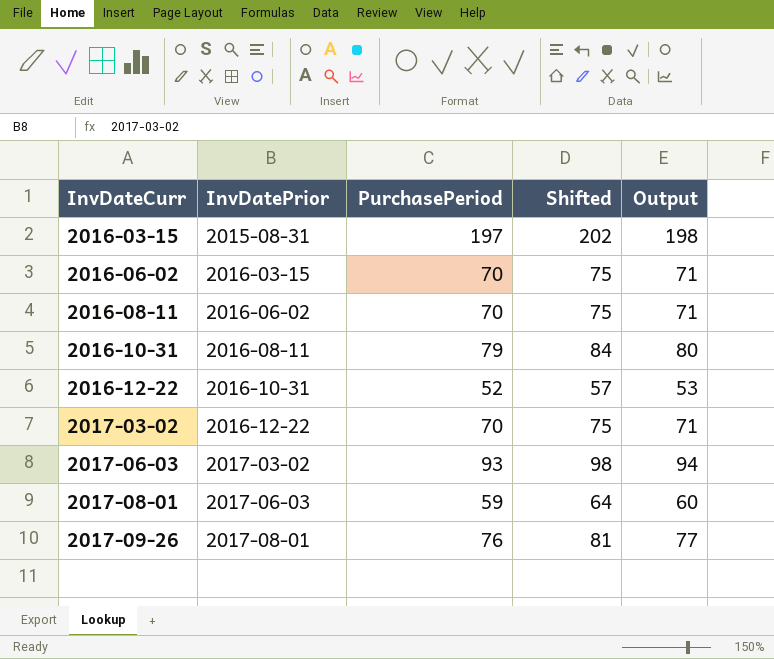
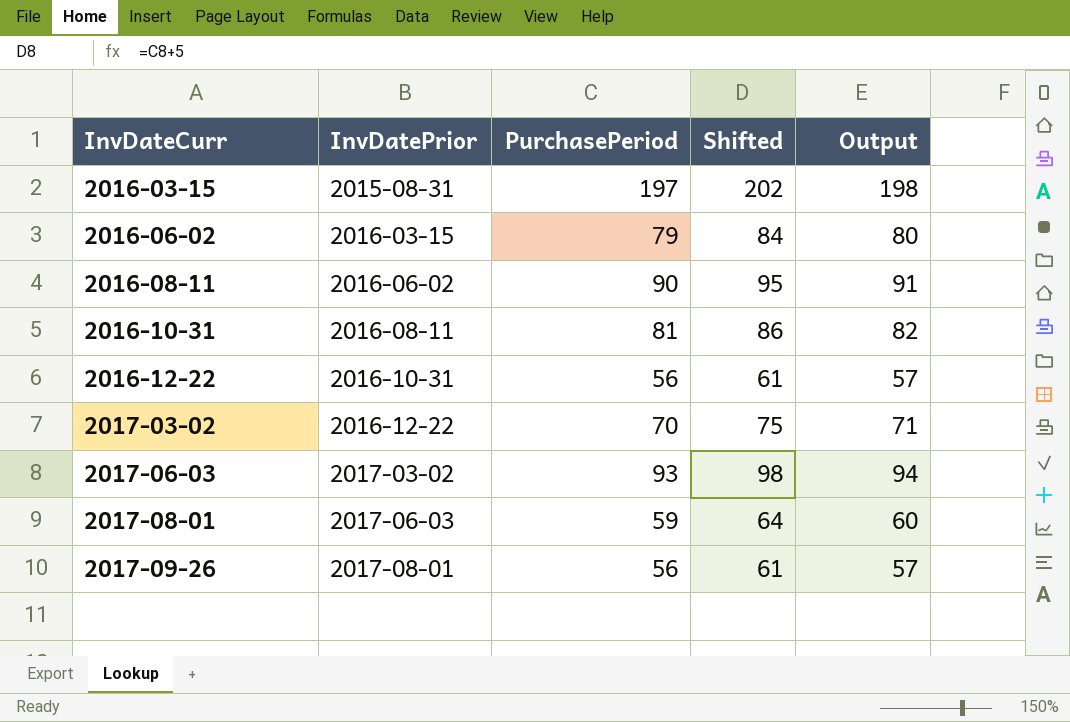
2016-06-02 | PurchasePeriod: 70 -> 79
2016-06-02 | Shifted: 75 -> 84
2016-06-02 | Output: 71 -> 80
2016-08-11 | PurchasePeriod: 70 -> 90
2016-08-11 | Shifted: 75 -> 95
2016-08-11 | Output: 71 -> 91
2016-10-31 | PurchasePeriod: 79 -> 81
2016-10-31 | Shifted: 84 -> 86
2016-10-31 | Output: 80 -> 82
2016-12-22 | PurchasePeriod: 52 -> 56
2016-12-22 | Shifted: 57 -> 61
2016-12-22 | Output: 53 -> 57
2017-09-26 | PurchasePeriod: 76 -> 56
2017-09-26 | Shifted: 81 -> 61
2017-09-26 | Output: 77 -> 57

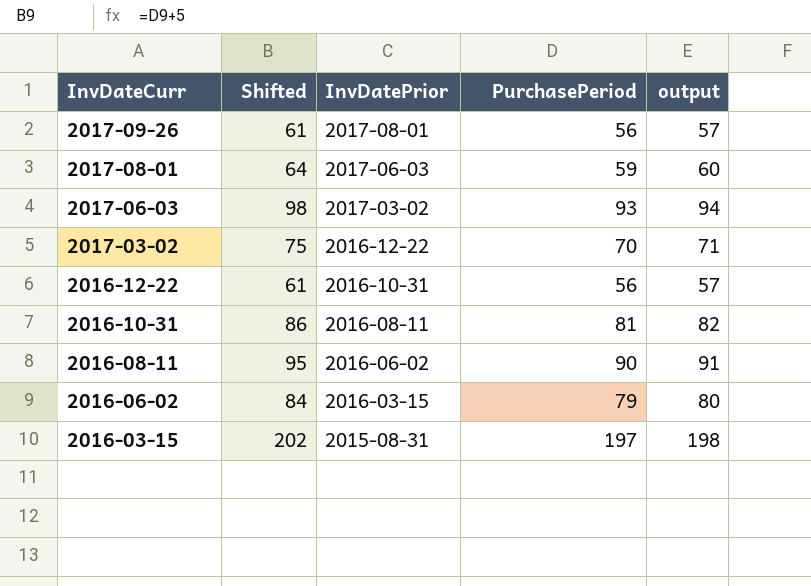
row order: InvDateCurr ascending -> InvDateCurr descending
column Shifted | position: 4 -> 2
column name: Output -> output

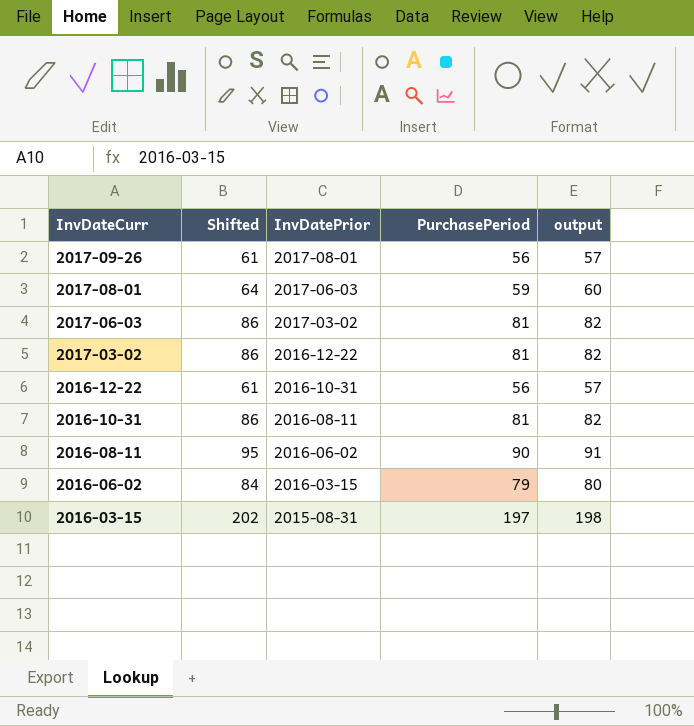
2017-06-03 | Shifted: 98 -> 86
2017-06-03 | PurchasePeriod: 93 -> 81
2017-06-03 | output: 94 -> 82
2017-03-02 | Shifted: 75 -> 86
2017-03-02 | PurchasePeriod: 70 -> 81
2017-03-02 | output: 71 -> 82

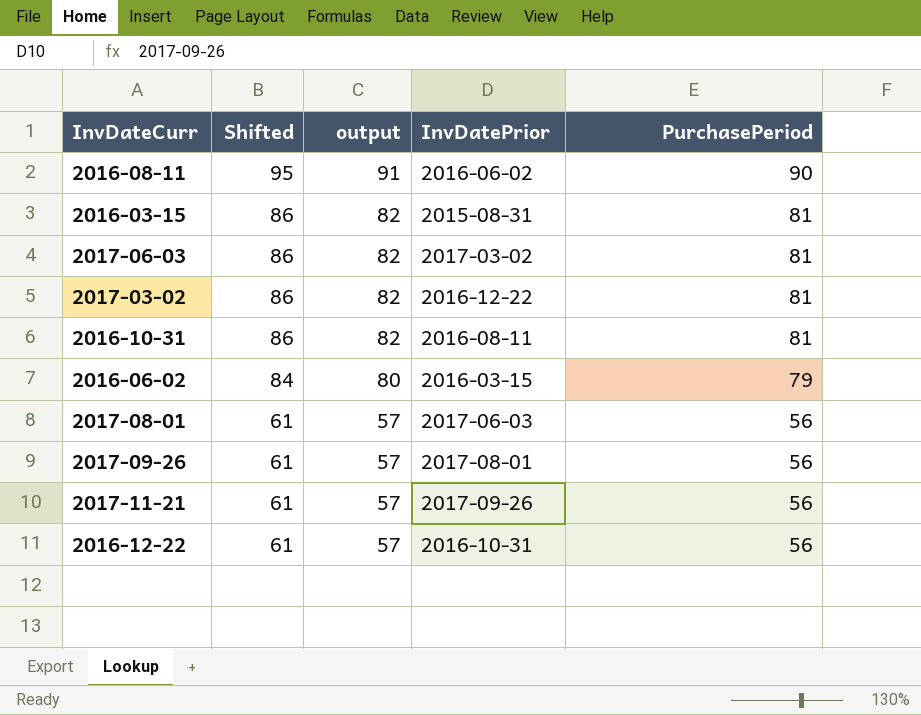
row order: InvDateCurr descending -> Shifted descending
column output | position: 5 -> 3
2016-03-15 | Shifted: 202 -> 86
2016-03-15 | output: 198 -> 82
2016-03-15 | PurchasePeriod: 197 -> 81
2017-08-01 | Shifted: 64 -> 61
2017-08-01 | output: 60 -> 57
2017-08-01 | PurchasePeriod: 59 -> 56
row 2017-11-21: none -> 61 | 57 | 2017-09-26 | 56

